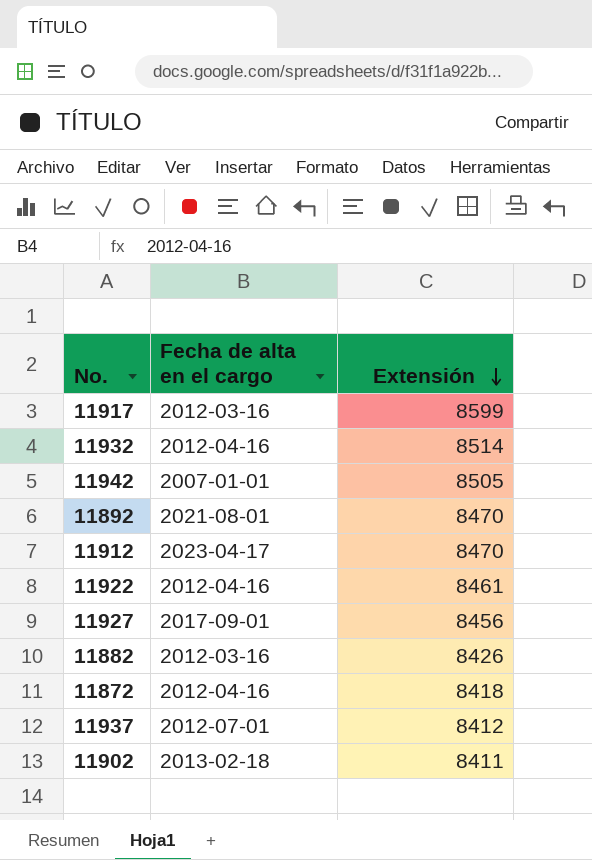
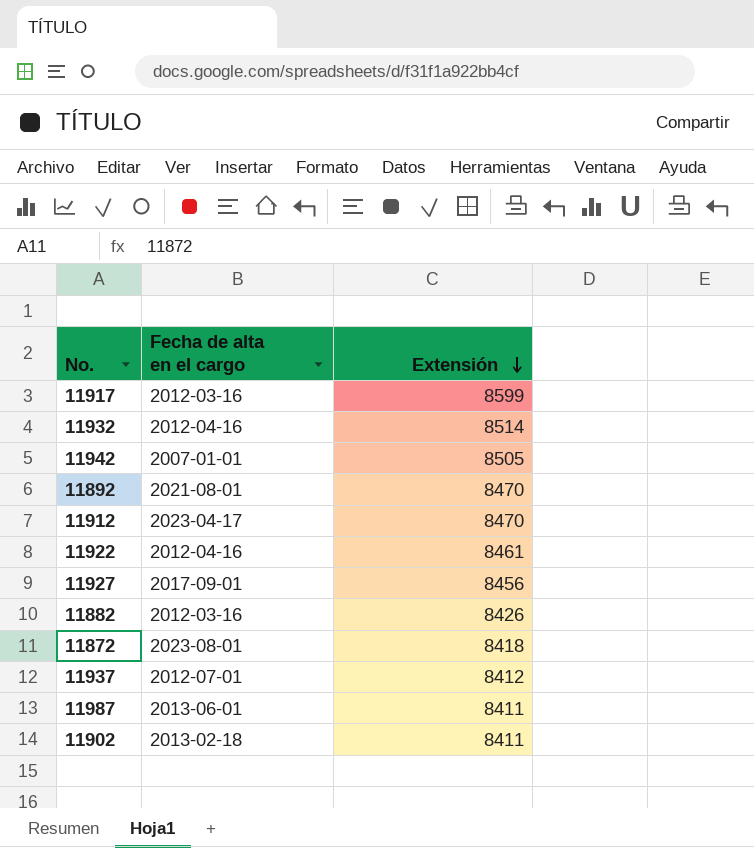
11872 | Fecha de alta en el cargo: 2012-04-16 -> 2023-08-01
row 11987: none -> 2013-06-01 | 8411

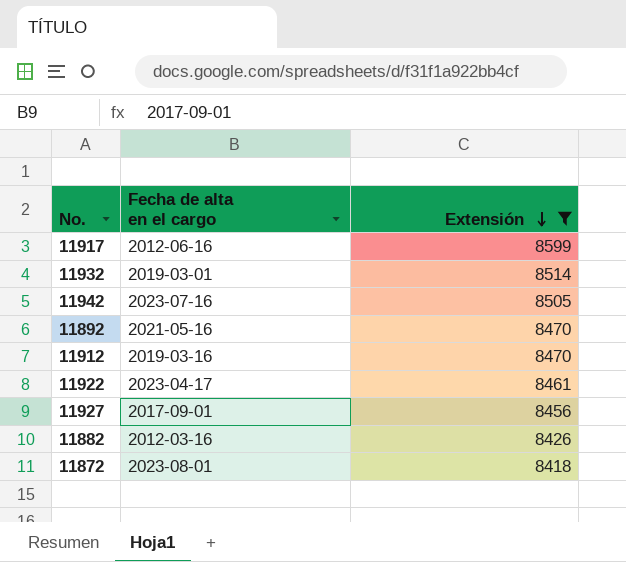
filter: none -> Extensión >= 8418
11917 | Fecha de alta en el cargo: 2012-03-16 -> 2012-06-16
11932 | Fecha de alta en el cargo: 2012-04-16 -> 2019-03-01
11942 | Fecha de alta en el cargo: 2007-01-01 -> 2023-07-16
11892 | Fecha de alta en el cargo: 2021-08-01 -> 2021-05-16
11912 | Fecha de alta en el cargo: 2023-04-17 -> 2019-03-16
11922 | Fecha de alta en el cargo: 2012-04-16 -> 2023-04-17

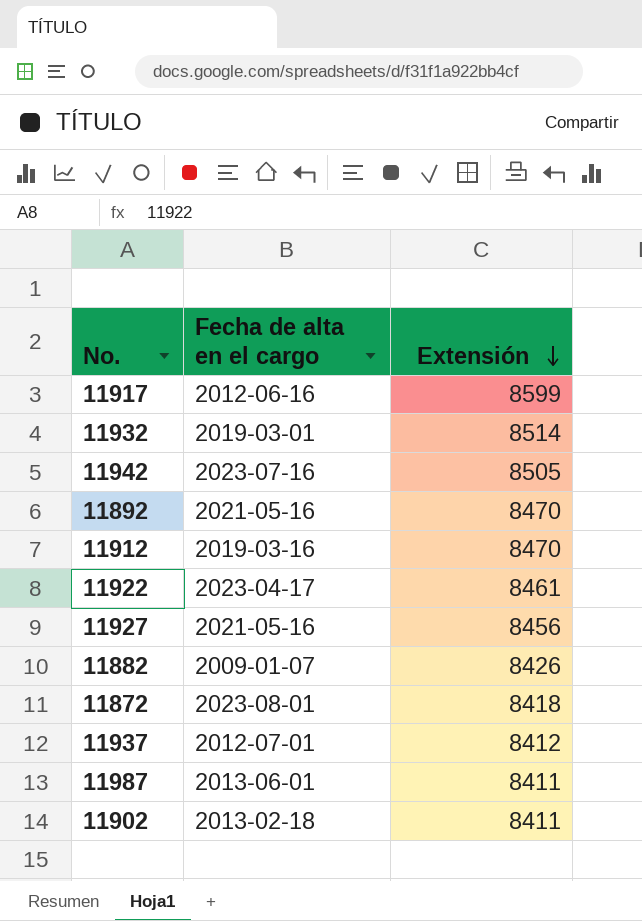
filter: Extensión >= 8418 -> none
11927 | Fecha de alta en el cargo: 2017-09-01 -> 2021-05-16
11882 | Fecha de alta en el cargo: 2012-03-16 -> 2009-01-07

